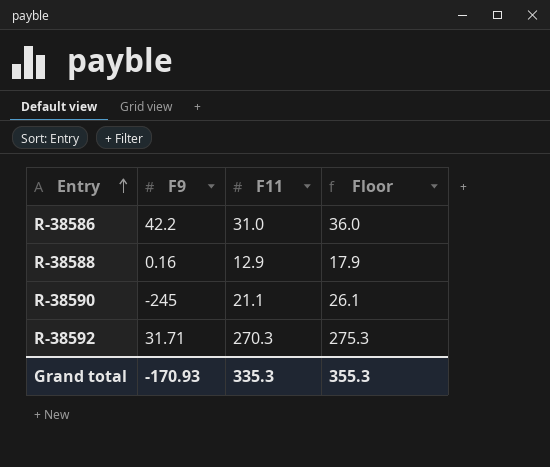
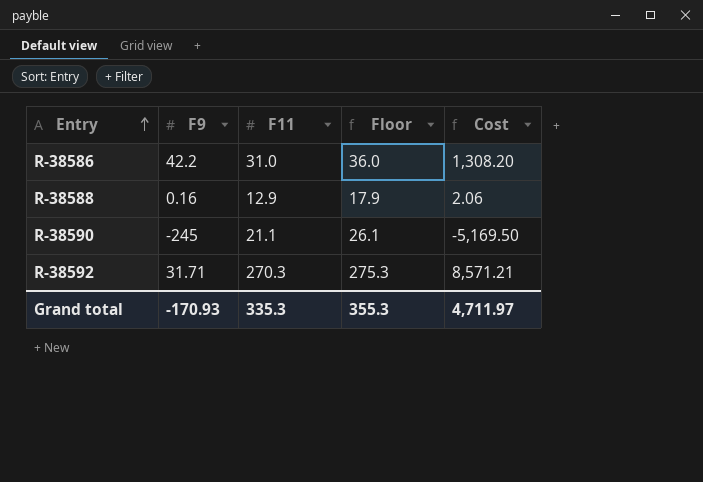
column Cost | formula: none -> [F9] * [F11]

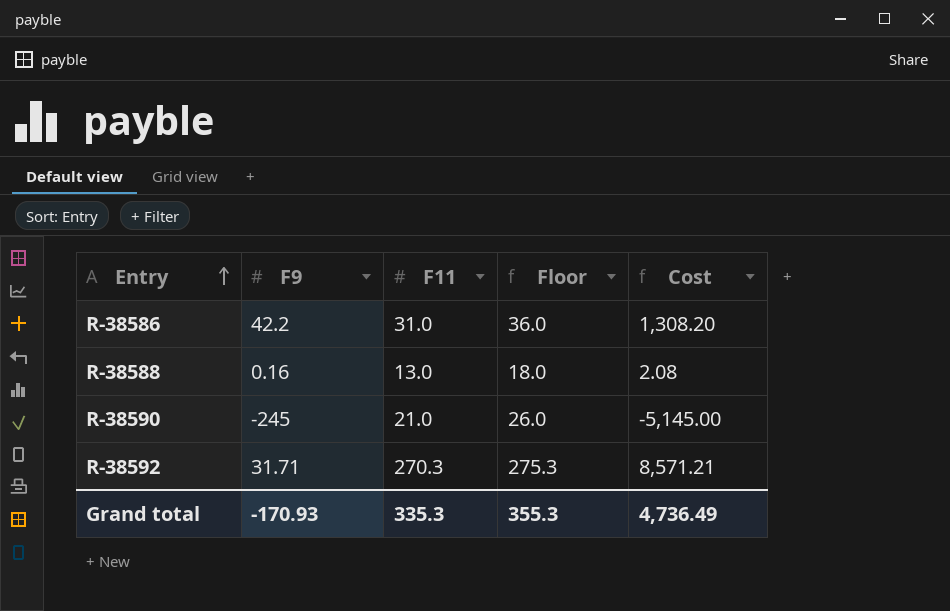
R-38588 | F11: 12.9 -> 13.0
R-38588 | Floor: 17.9 -> 18.0
R-38588 | Cost: 2.06 -> 2.08
R-38590 | F11: 21.1 -> 21.0
R-38590 | Floor: 26.1 -> 26.0
R-38590 | Cost: -5,169.50 -> -5,145.00
Grand total | Cost: 4,711.97 -> 4,736.49

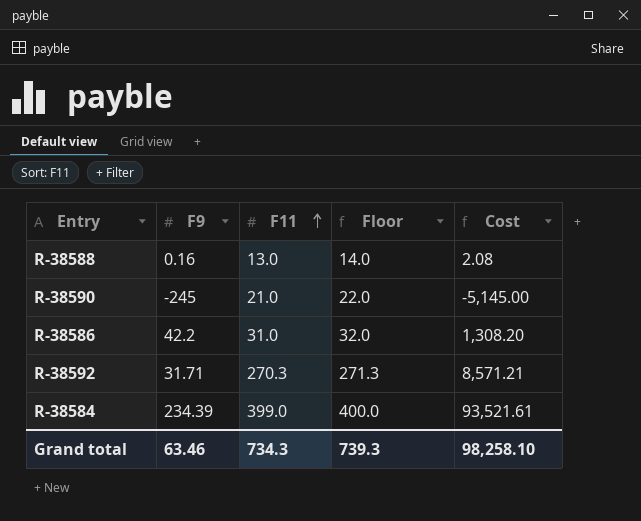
row order: Entry ascending -> F11 ascending
column Floor | formula: [F11] + 5 -> [F11] + 1
row R-38584: none -> 234.39 | 399.0 | 400.0 | 93,521.61
Grand total | F9: -170.93 -> 63.46
Grand total | F11: 335.3 -> 734.3
Grand total | Floor: 355.3 -> 739.3
Grand total | Cost: 4,736.49 -> 98,258.10

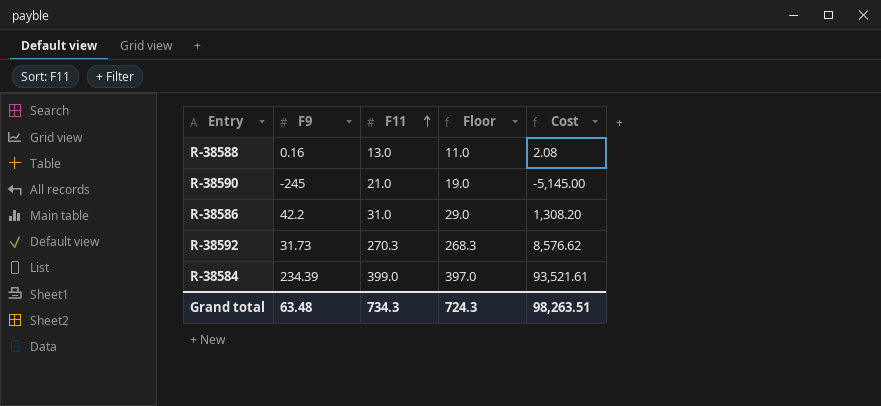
column Floor | formula: [F11] + 1 -> [F11] - 2
R-38592 | F9: 31.71 -> 31.73
R-38592 | Cost: 8,571.21 -> 8,576.62
Grand total | F9: 63.46 -> 63.48
Grand total | Floor: 739.3 -> 724.3
Grand total | Cost: 98,258.10 -> 98,263.51

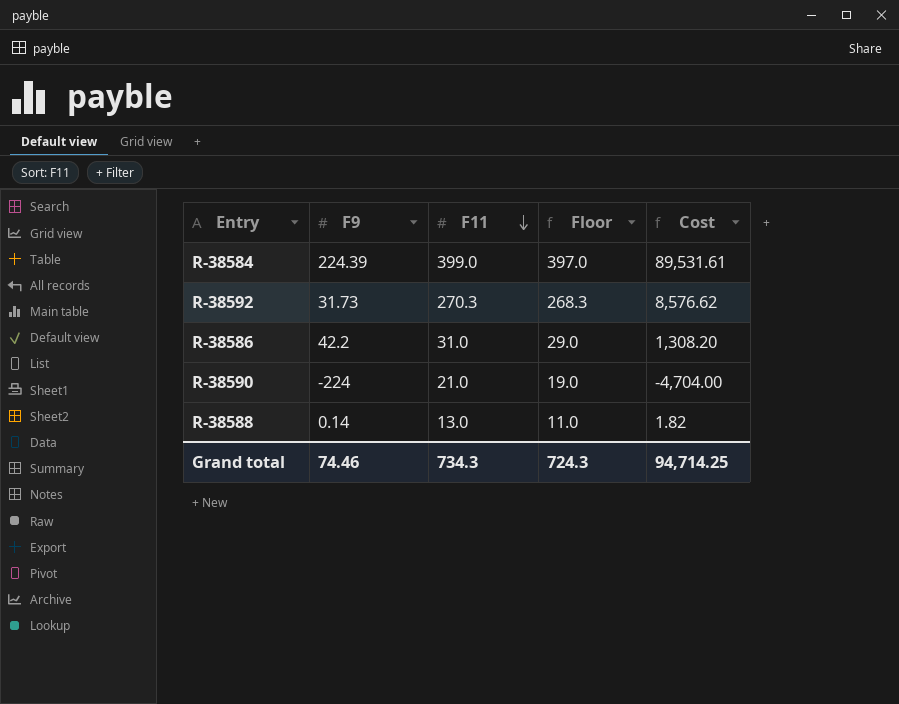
row order: F11 ascending -> F11 descending
R-38584 | F9: 234.39 -> 224.39
R-38584 | Cost: 93,521.61 -> 89,531.61
R-38590 | F9: -245 -> -224
R-38590 | Cost: -5,145.00 -> -4,704.00
R-38588 | F9: 0.16 -> 0.14
R-38588 | Cost: 2.08 -> 1.82
Grand total | F9: 63.48 -> 74.46
Grand total | Cost: 98,263.51 -> 94,714.25

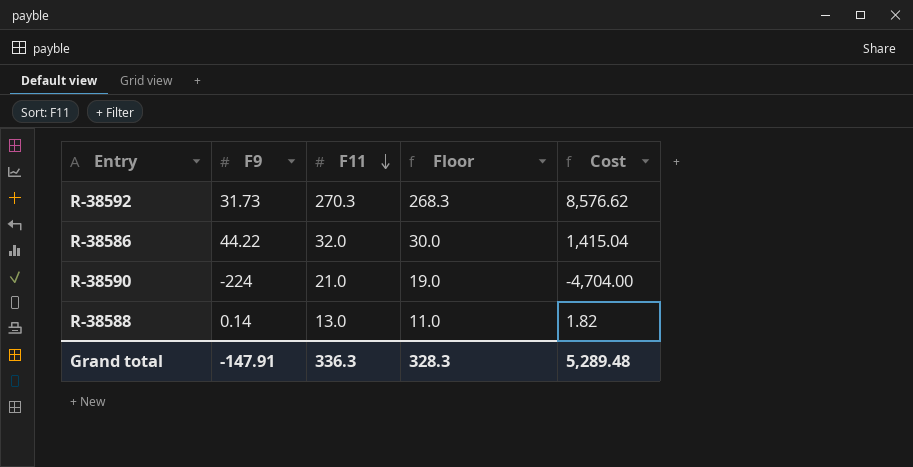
row R-38584: 224.39 | 399.0 | 397.0 | 89,531.61 -> none
R-38586 | F9: 42.2 -> 44.22
R-38586 | F11: 31.0 -> 32.0
R-38586 | Floor: 29.0 -> 30.0
R-38586 | Cost: 1,308.20 -> 1,415.04
Grand total | F9: 74.46 -> -147.91
Grand total | F11: 734.3 -> 336.3
Grand total | Floor: 724.3 -> 328.3
Grand total | Cost: 94,714.25 -> 5,289.48

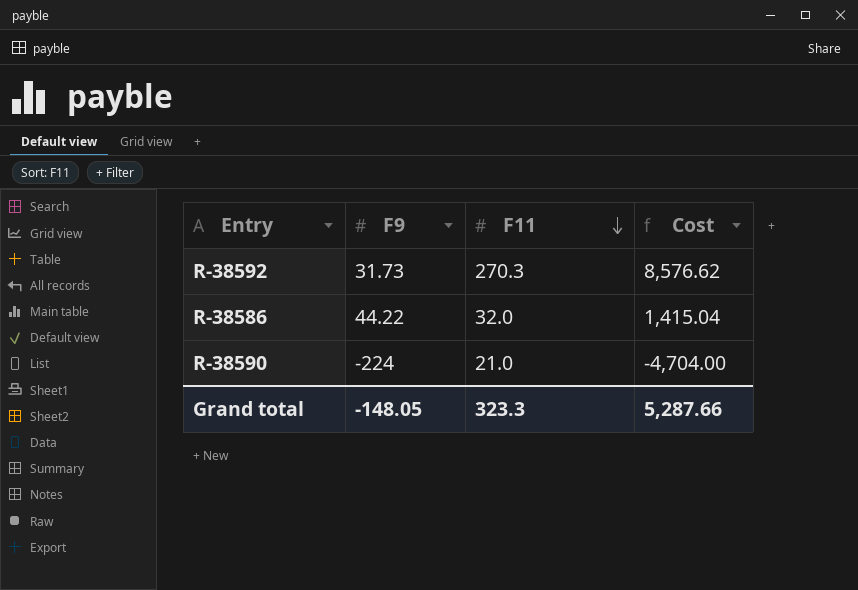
column Floor | formula: [F11] - 2 -> none
row R-38588: 0.14 | 13.0 | 11.0 | 1.82 -> none
Grand total | F9: -147.91 -> -148.05
Grand total | F11: 336.3 -> 323.3
Grand total | Cost: 5,289.48 -> 5,287.66

